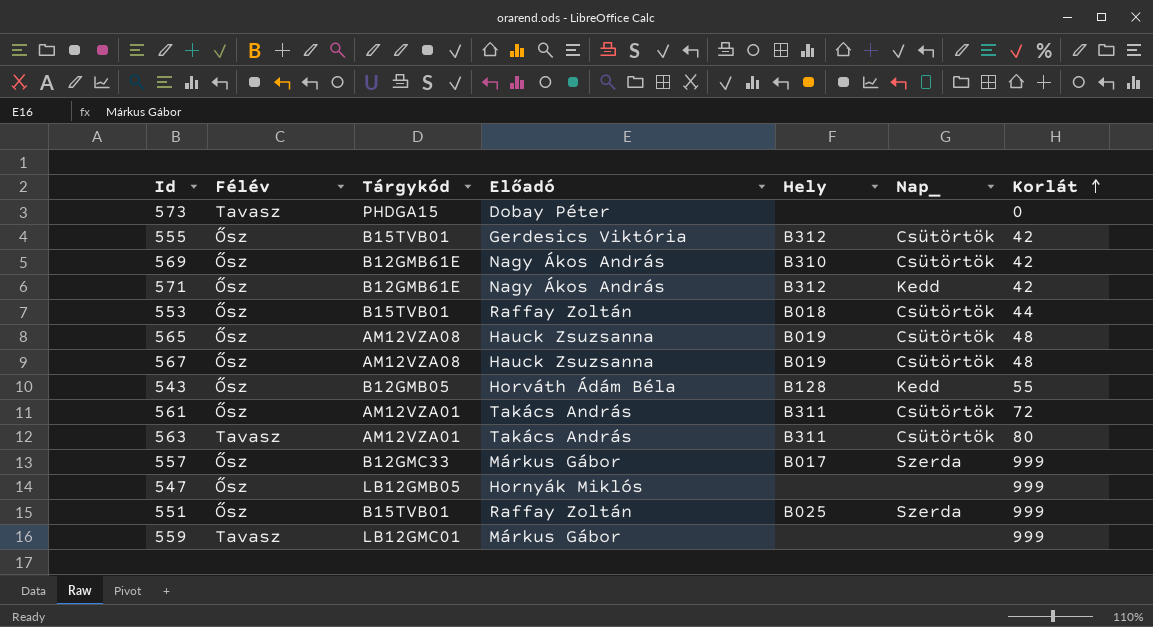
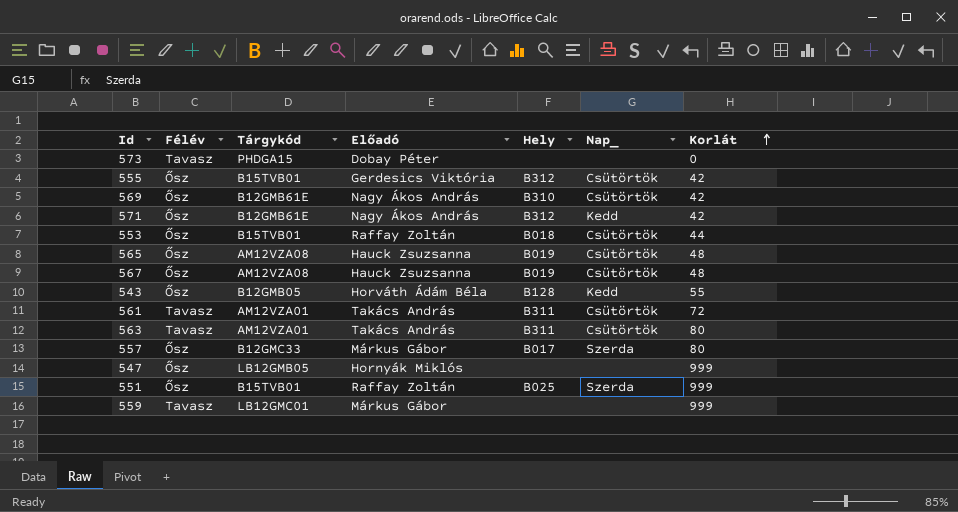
561 | Félév: Ősz -> Tavasz
557 | Korlát: 999 -> 80

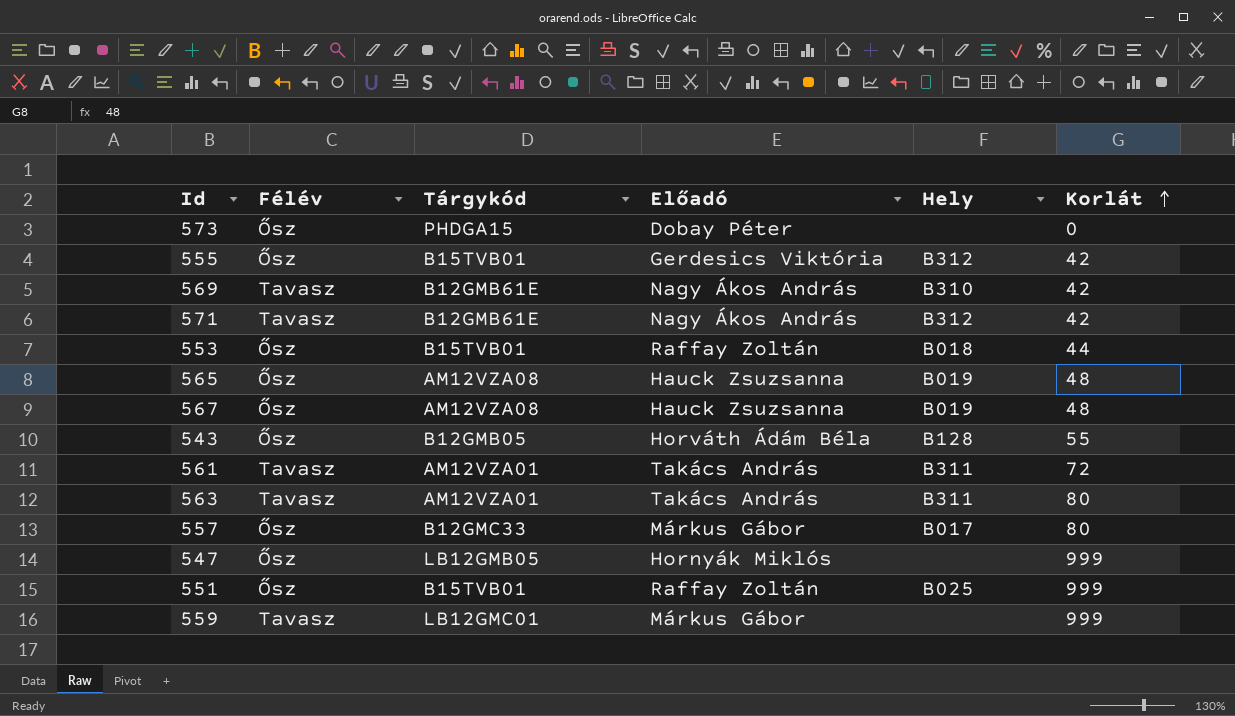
column Nap_ | position: 6 -> none
573 | Félév: Tavasz -> Ősz
569 | Félév: Ősz -> Tavasz
571 | Félév: Ősz -> Tavasz

